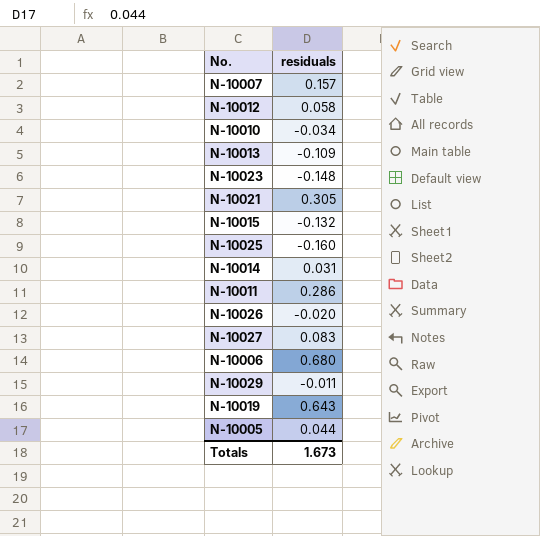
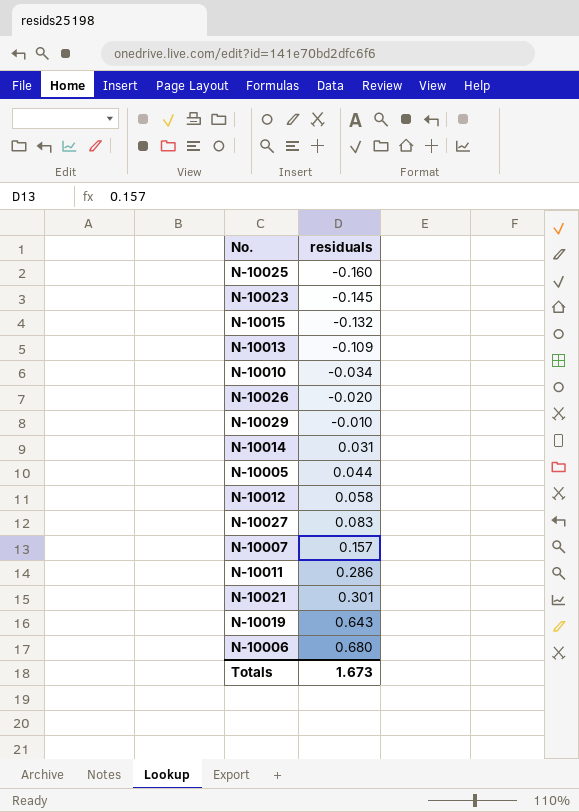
row order: none -> residuals ascending
N-10023 | residuals: -0.148 -> -0.145
N-10029 | residuals: -0.011 -> -0.010
N-10021 | residuals: 0.305 -> 0.301

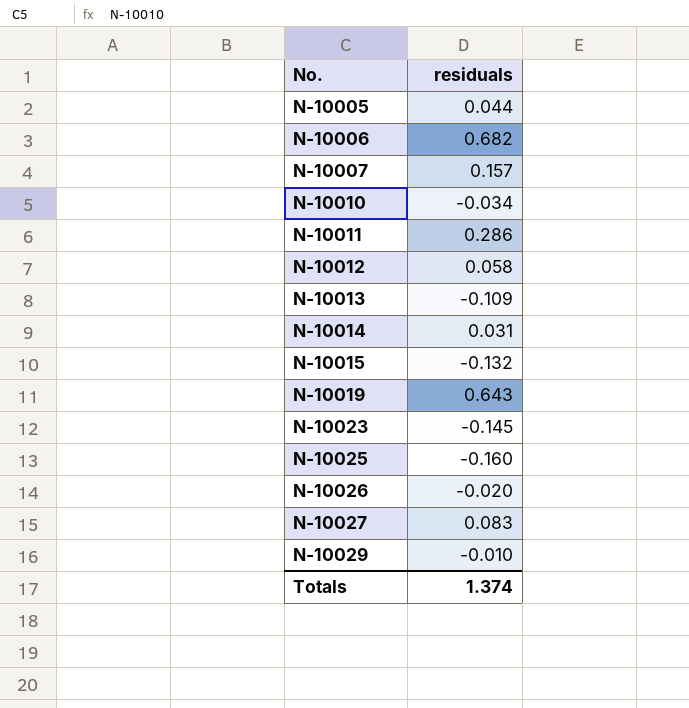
row order: residuals ascending -> No. ascending
row N-10021: 0.301 -> none
N-10006 | residuals: 0.680 -> 0.682
Totals | residuals: 1.673 -> 1.374

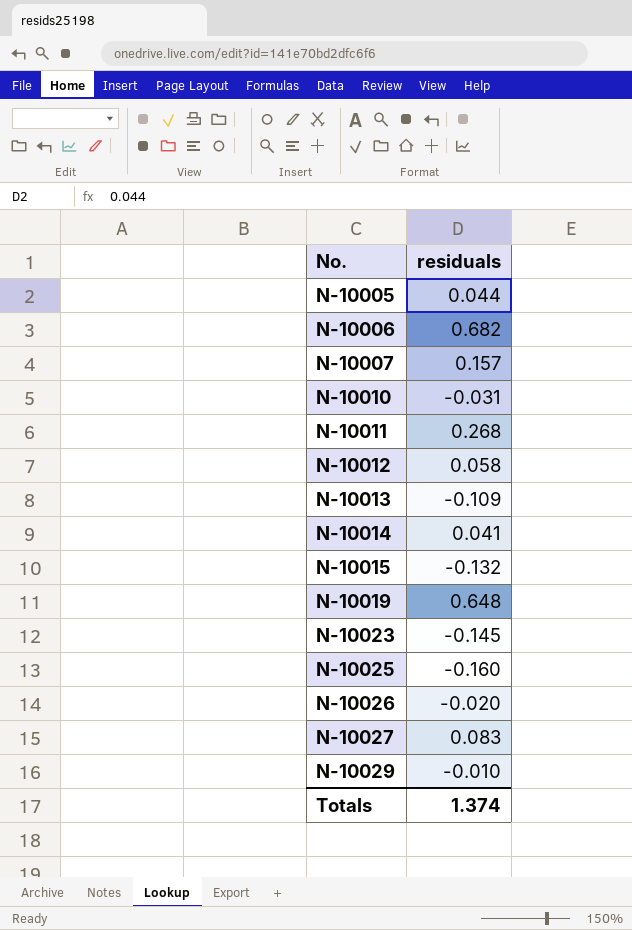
N-10010 | residuals: -0.034 -> -0.031
N-10011 | residuals: 0.286 -> 0.268
N-10014 | residuals: 0.031 -> 0.041
N-10019 | residuals: 0.643 -> 0.648

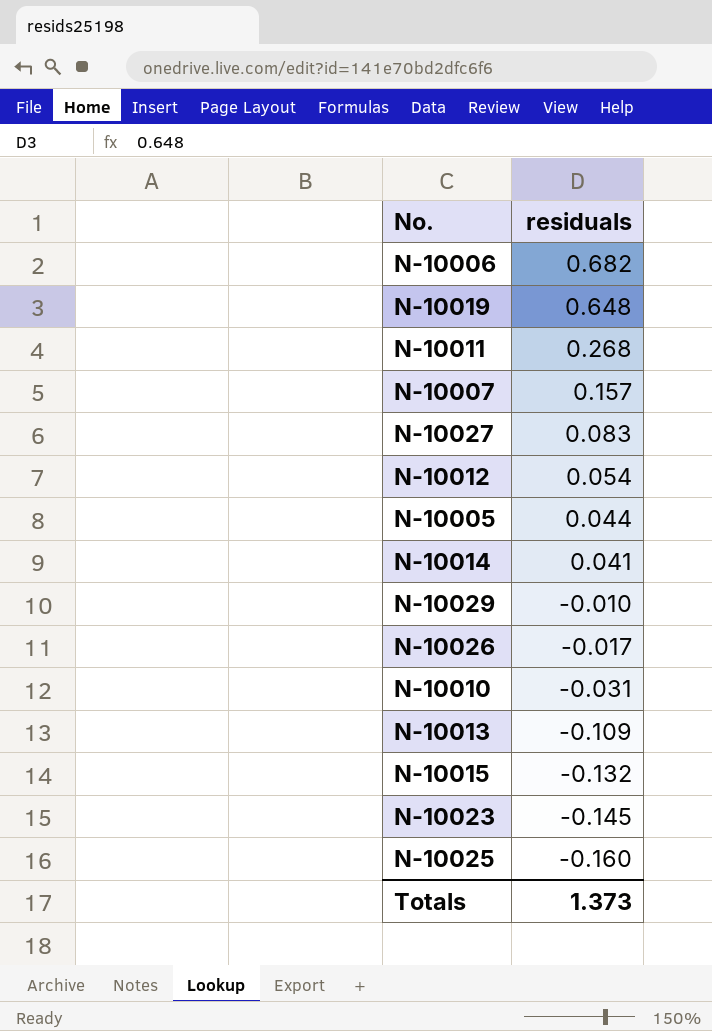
row order: No. ascending -> residuals descending
N-10012 | residuals: 0.058 -> 0.054
N-10026 | residuals: -0.020 -> -0.017
Totals | residuals: 1.374 -> 1.373

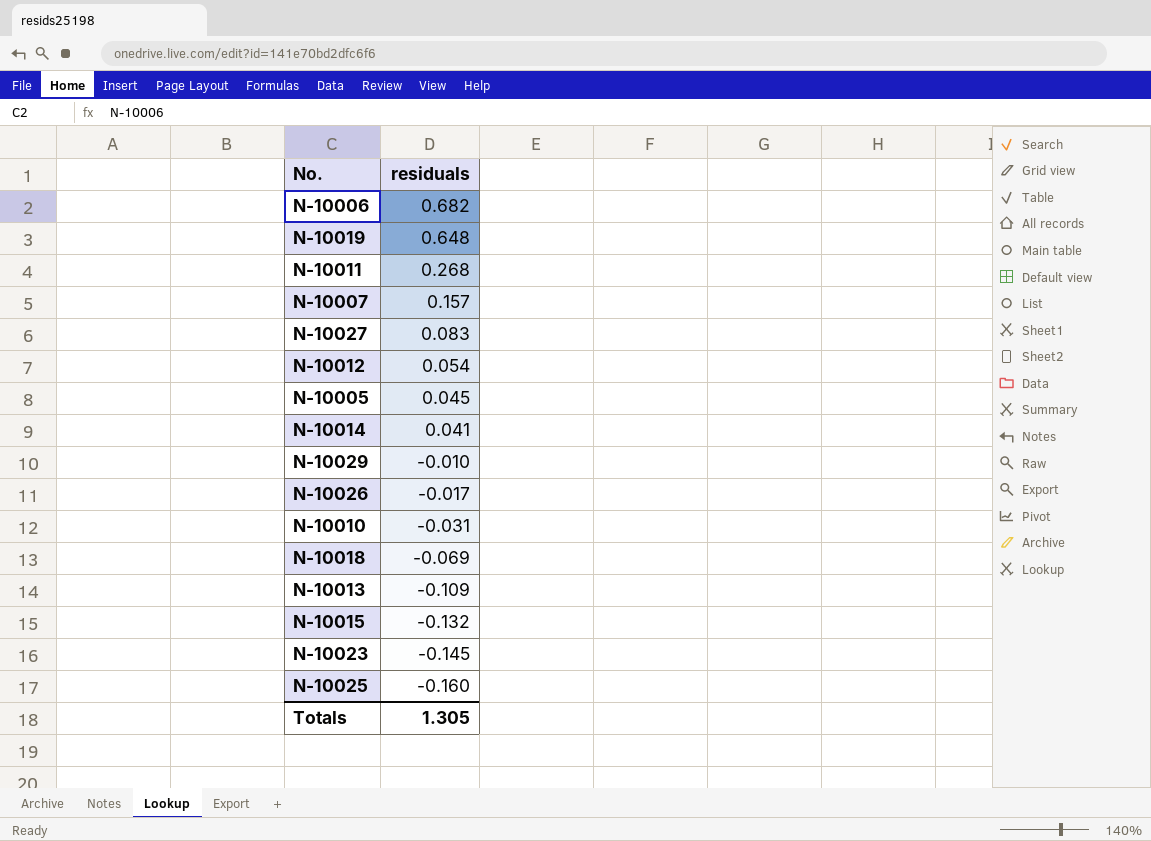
N-10005 | residuals: 0.044 -> 0.045
row N-10018: none -> -0.069
Totals | residuals: 1.373 -> 1.305

